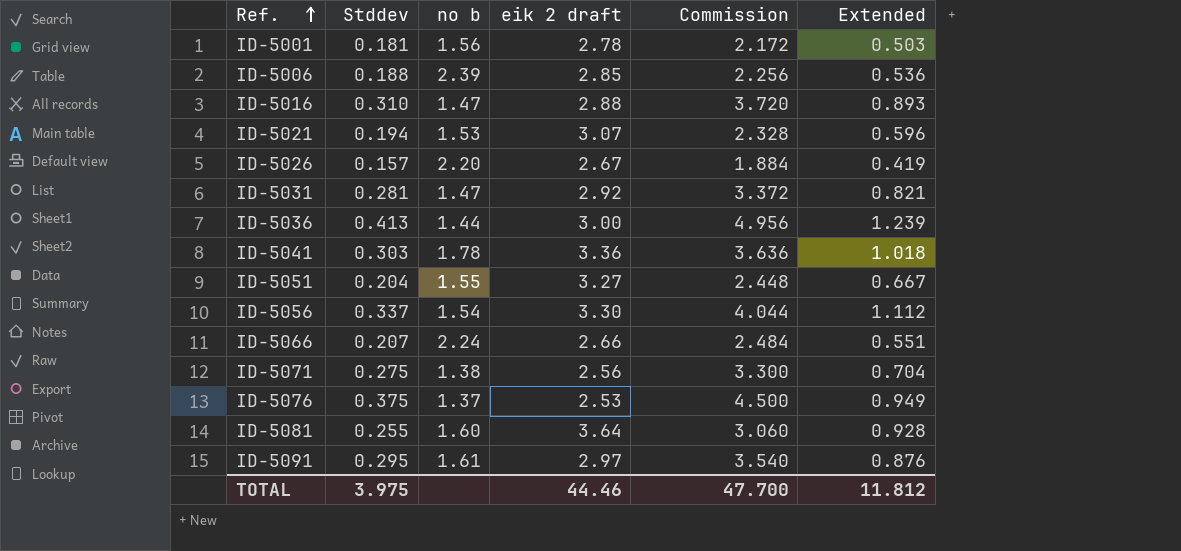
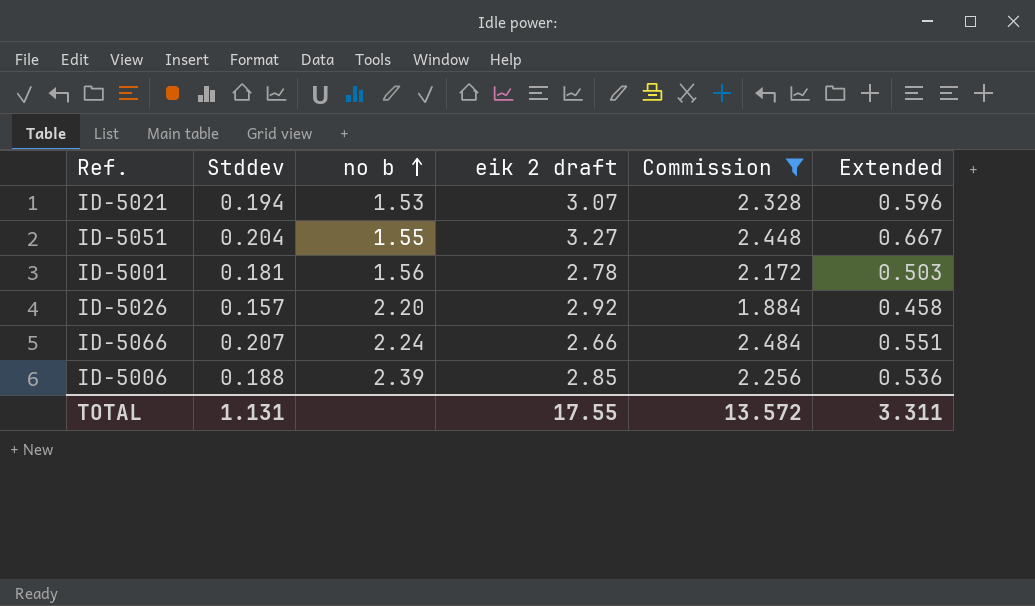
filter: none -> Commission <= 2.484
row order: Ref. ascending -> no b ascending
ID-5026 | eik 2 draft: 2.67 -> 2.92
ID-5026 | Extended: 0.419 -> 0.458
TOTAL | Stddev: 3.975 -> 1.131
TOTAL | eik 2 draft: 44.46 -> 17.55
TOTAL | Commission: 47.700 -> 13.572
TOTAL | Extended: 11.812 -> 3.311

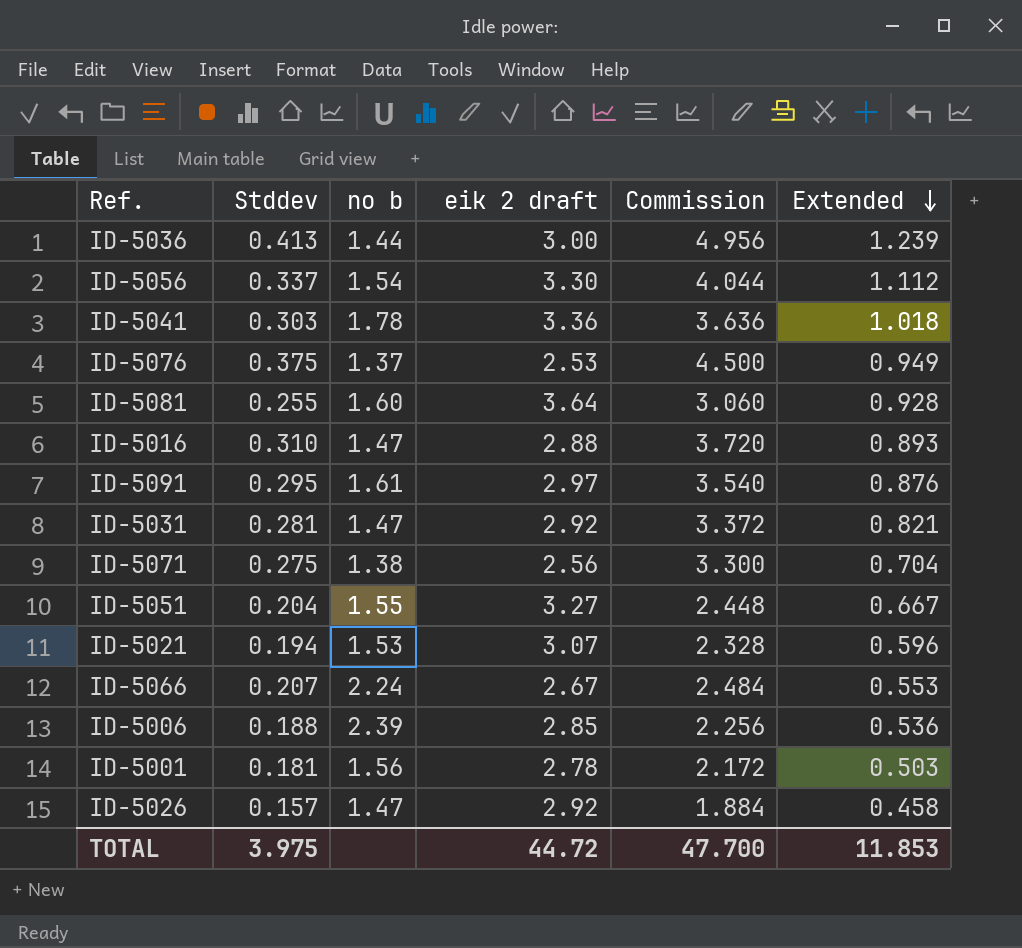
filter: Commission <= 2.484 -> none
row order: no b ascending -> Extended descending
ID-5066 | eik 2 draft: 2.66 -> 2.67
ID-5066 | Extended: 0.551 -> 0.553
ID-5026 | no b: 2.20 -> 1.47
TOTAL | Stddev: 1.131 -> 3.975
TOTAL | eik 2 draft: 17.55 -> 44.72
TOTAL | Commission: 13.572 -> 47.700
TOTAL | Extended: 3.311 -> 11.853

